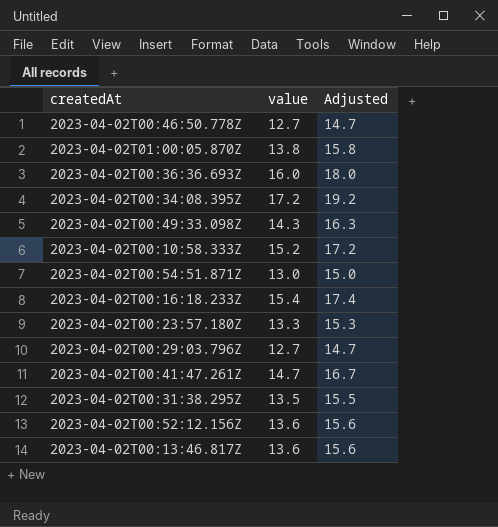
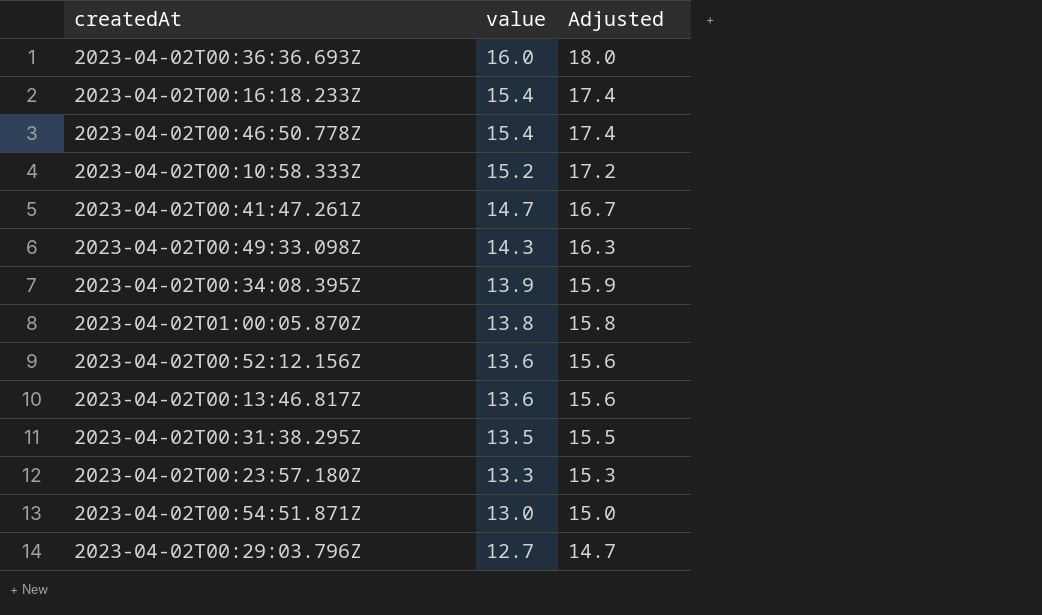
row order: none -> value descending
2023-04-02T00:46:50.778Z | value: 12.7 -> 15.4
2023-04-02T00:46:50.778Z | Adjusted: 14.7 -> 17.4
2023-04-02T00:34:08.395Z | value: 17.2 -> 13.9
2023-04-02T00:34:08.395Z | Adjusted: 19.2 -> 15.9

